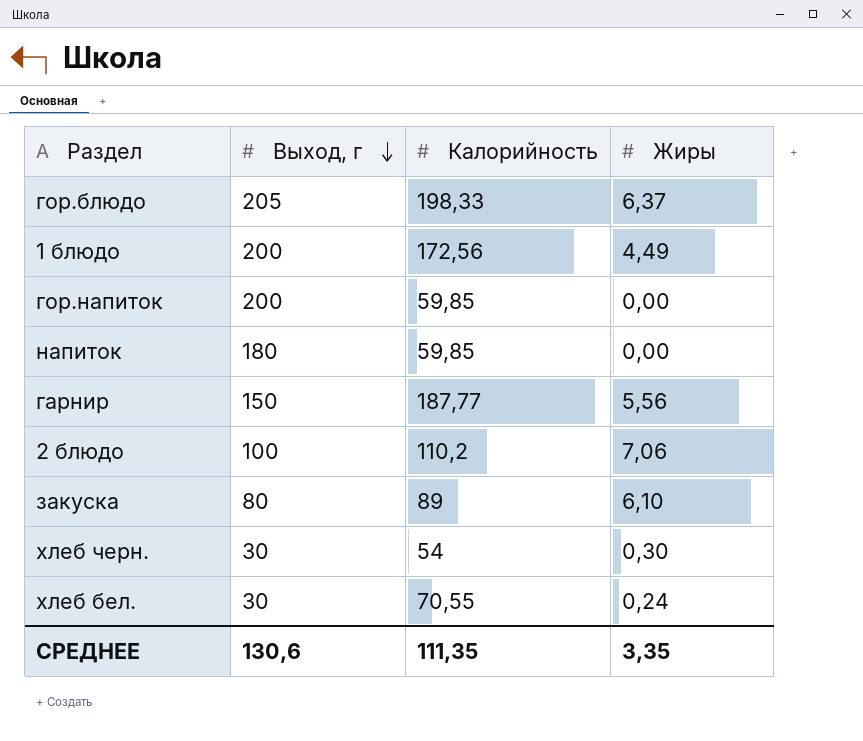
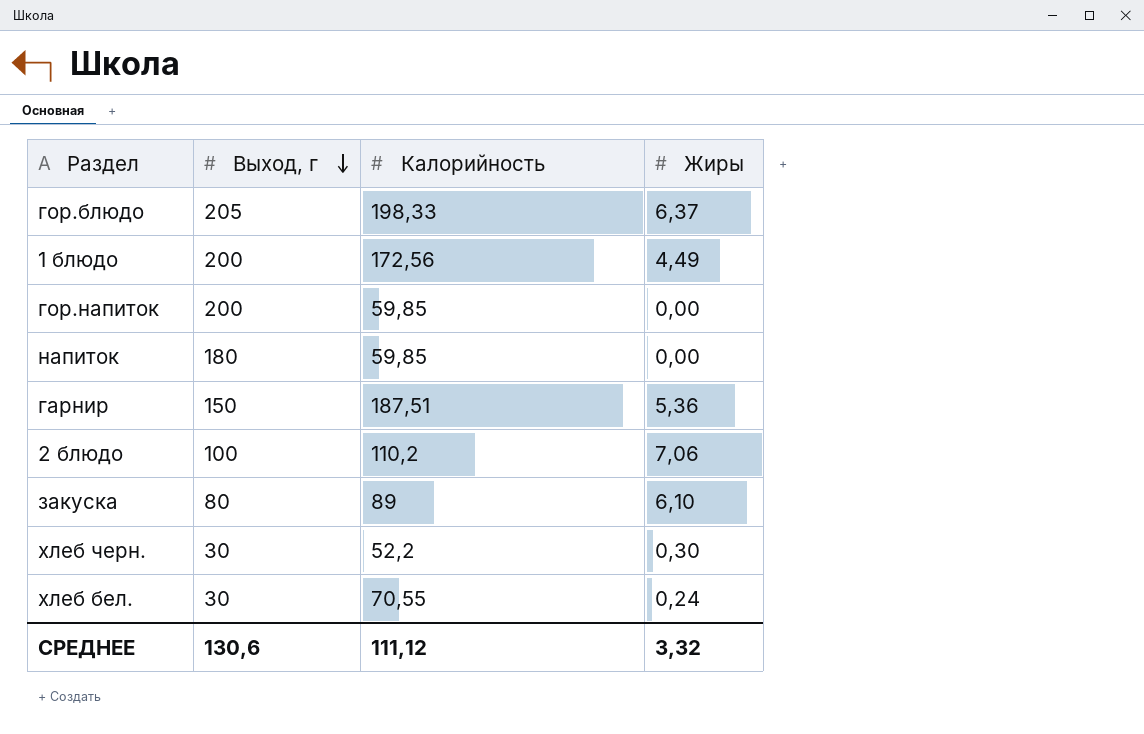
гарнир | Калорийность: 187,77 -> 187,51
гарнир | Жиры: 5,56 -> 5,36
хлеб черн. | Калорийность: 54 -> 52,2
СРЕДНЕЕ | Калорийность: 111,35 -> 111,12
СРЕДНЕЕ | Жиры: 3,35 -> 3,32

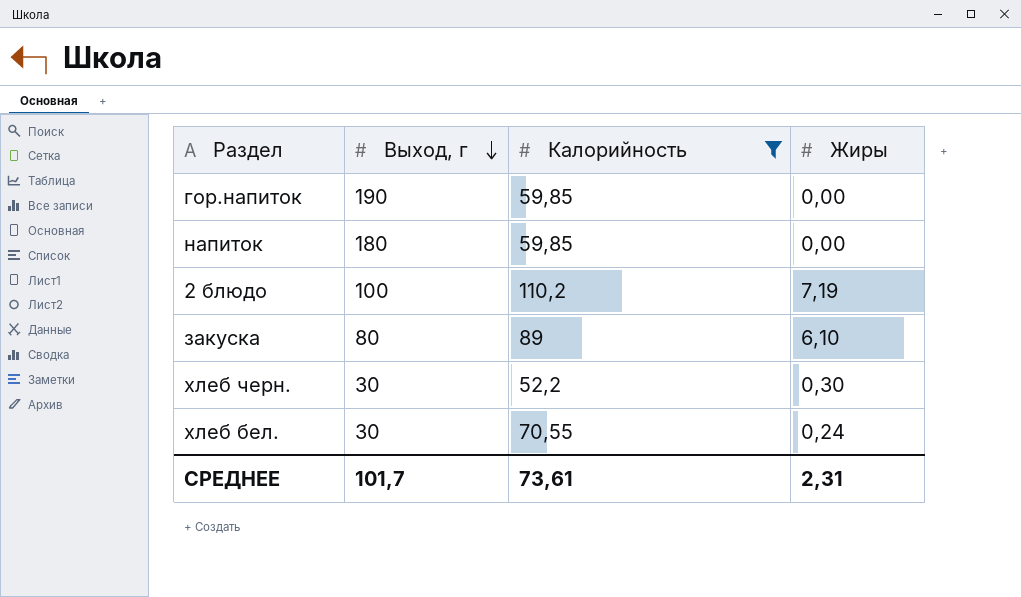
filter: none -> Калорийность <= 110,2
гор.напиток | Выход, г: 200 -> 190
2 блюдо | Жиры: 7,06 -> 7,19
СРЕДНЕЕ | Выход, г: 130,6 -> 101,7
СРЕДНЕЕ | Калорийность: 111,12 -> 73,61
СРЕДНЕЕ | Жиры: 3,32 -> 2,31

